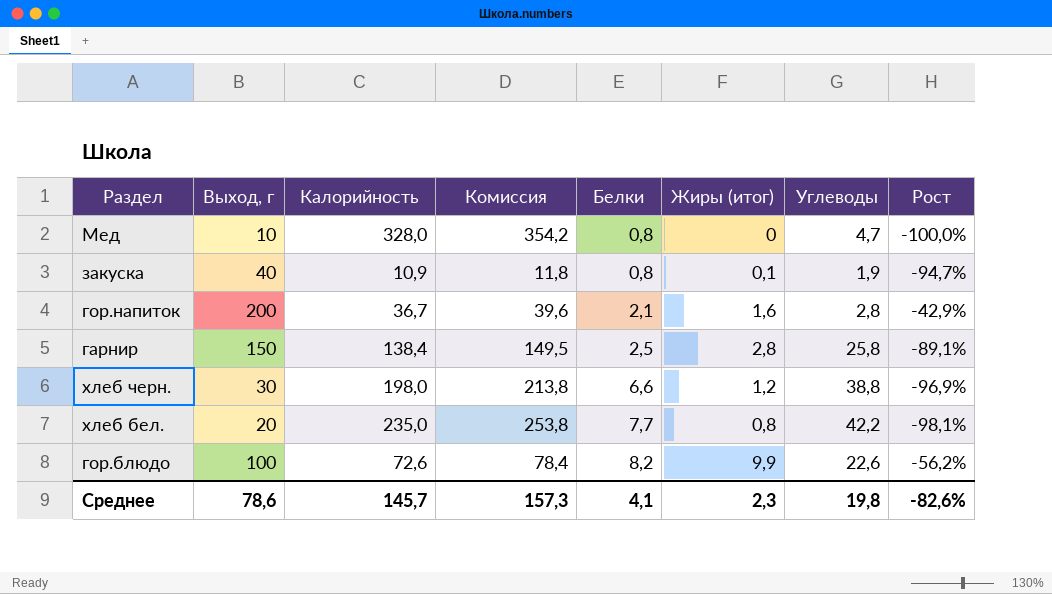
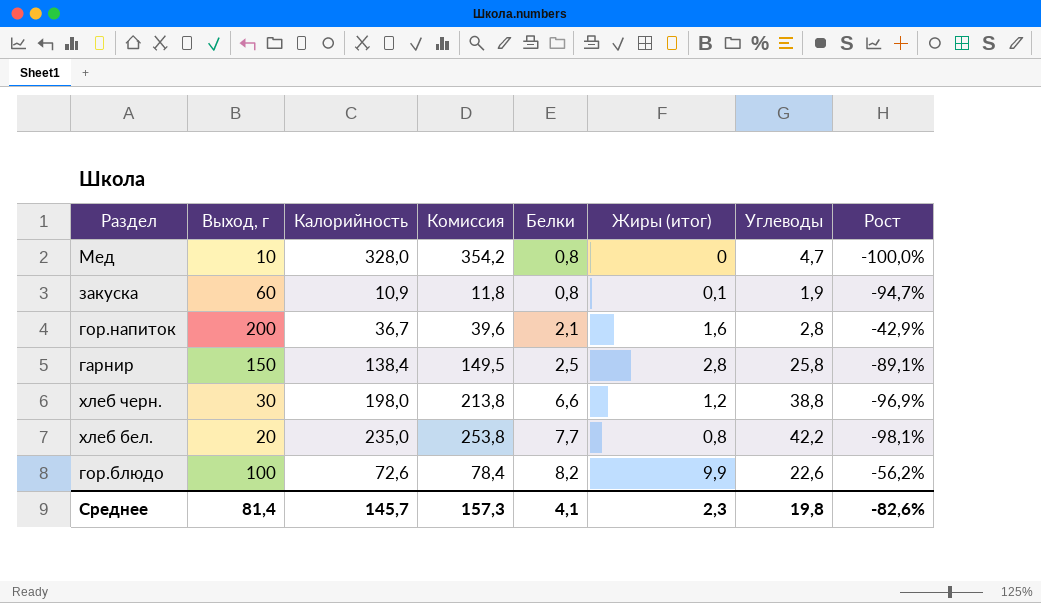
закуска | Выход, г: 40 -> 60
Среднее | Выход, г: 78,6 -> 81,4

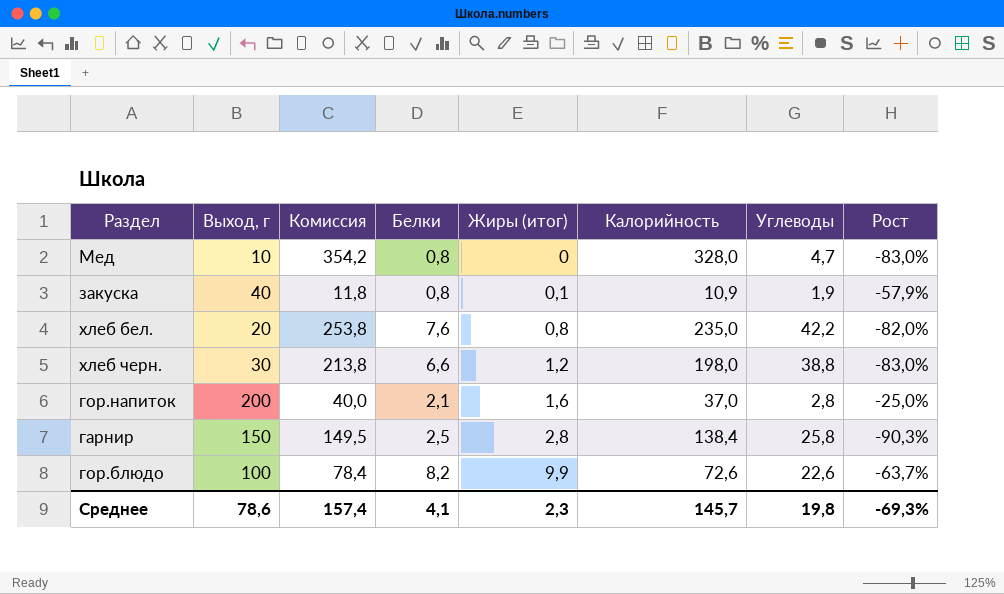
row order: Белки ascending -> Жиры (итог) ascending
column Калорийность | position: 3 -> 6
column Рост | formula: ([Жиры (итог)] - [Углеводы]) / [Углеводы] -> ([Белки] - [Углеводы]) / [Углеводы]
закуска | Выход, г: 60 -> 40
хлеб бел. | Белки: 7,7 -> 7,6
гор.напиток | Комиссия: 39,6 -> 40,0
гор.напиток | Калорийность: 36,7 -> 37,0
Среднее | Выход, г: 81,4 -> 78,6
Среднее | Комиссия: 157,3 -> 157,4
Среднее | Рост: -82,6% -> -69,3%

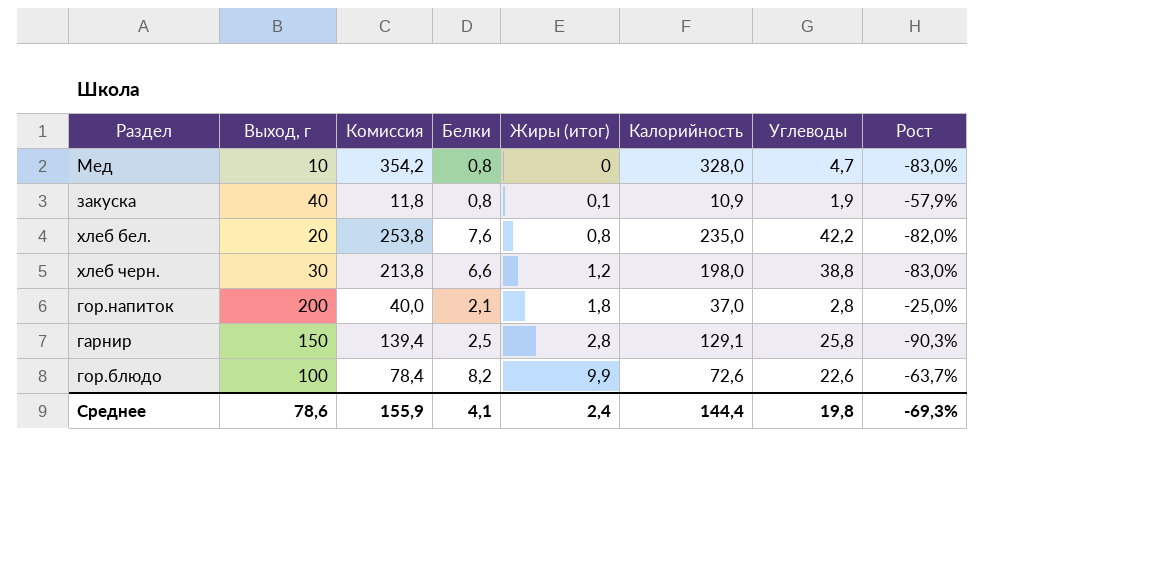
гор.напиток | Жиры (итог): 1,6 -> 1,8
гарнир | Комиссия: 149,5 -> 139,4
гарнир | Калорийность: 138,4 -> 129,1
Среднее | Комиссия: 157,4 -> 155,9
Среднее | Жиры (итог): 2,3 -> 2,4
Среднее | Калорийность: 145,7 -> 144,4

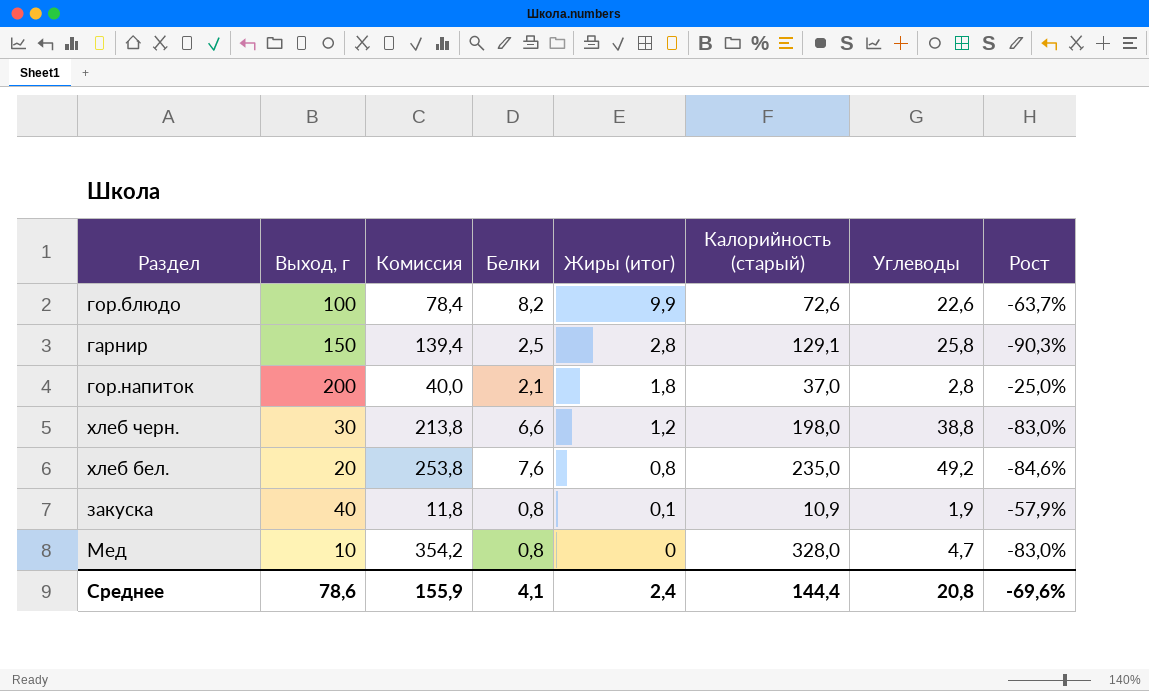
row order: Жиры (итог) ascending -> Жиры (итог) descending
column name: Калорийность -> Калорийность (старый)
хлеб бел. | Углеводы: 42,2 -> 49,2
хлеб бел. | Рост: -82,0% -> -84,6%
Среднее | Углеводы: 19,8 -> 20,8
Среднее | Рост: -69,3% -> -69,6%

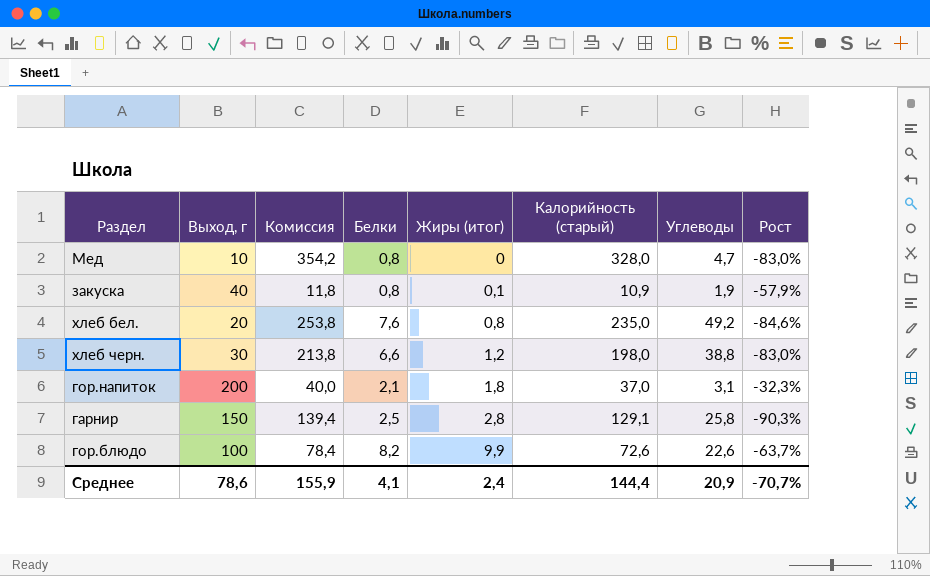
row order: Жиры (итог) descending -> Жиры (итог) ascending
гор.напиток | Углеводы: 2,8 -> 3,1
гор.напиток | Рост: -25,0% -> -32,3%
Среднее | Углеводы: 20,8 -> 20,9
Среднее | Рост: -69,6% -> -70,7%

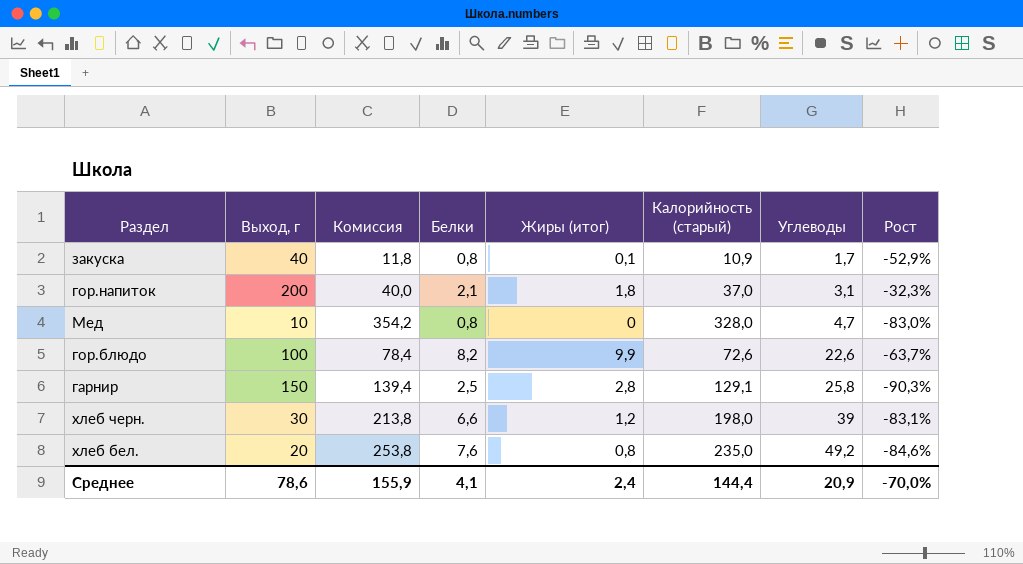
row order: Жиры (итог) ascending -> Углеводы ascending
закуска | Углеводы: 1,9 -> 1,7
закуска | Рост: -57,9% -> -52,9%
хлеб черн. | Углеводы: 38,8 -> 39
хлеб черн. | Рост: -83,0% -> -83,1%
Среднее | Рост: -70,7% -> -70,0%

